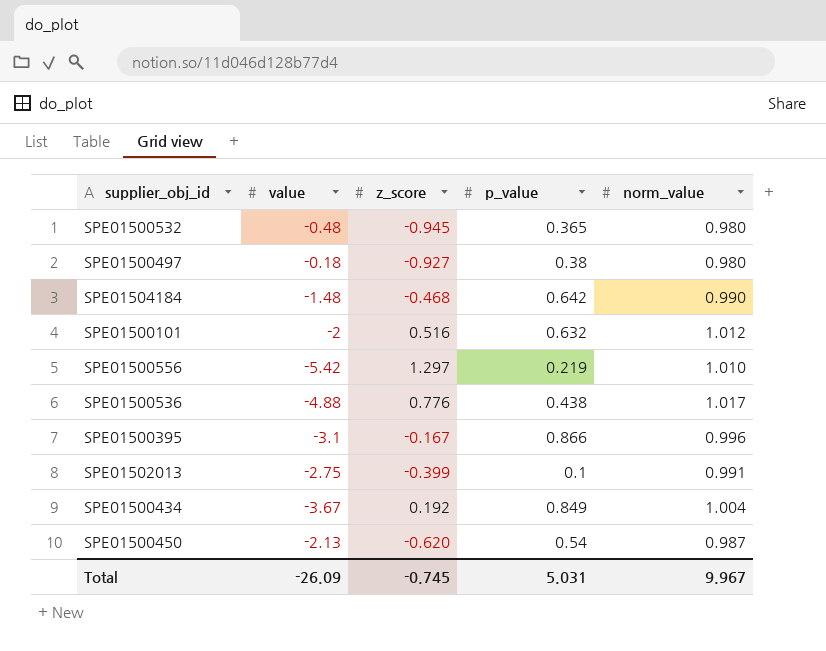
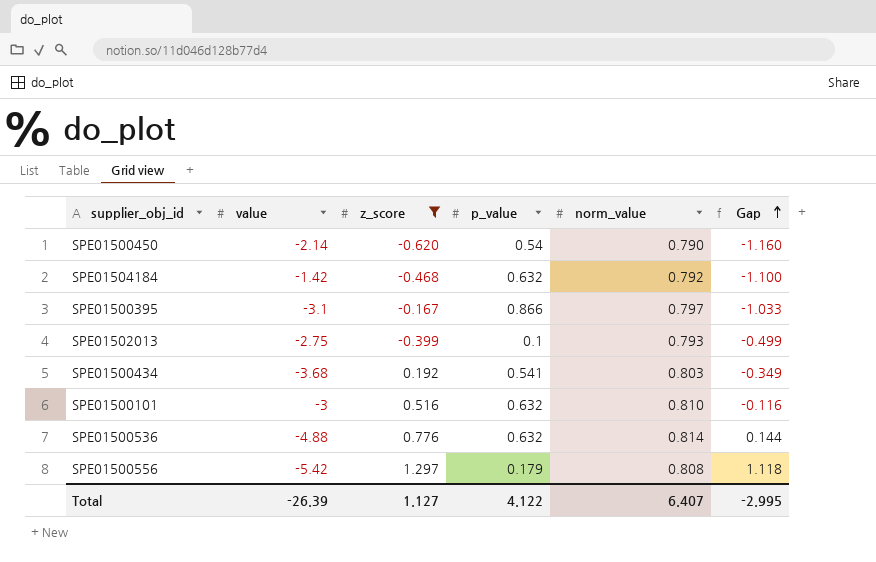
filter: none -> z_score >= -0.620
row order: none -> Gap ascending
column Gap | formula: none -> [z_score] - [p_value]
SPE01500450 | value: -2.13 -> -2.14
SPE01500450 | norm_value: 0.987 -> 0.790
SPE01504184 | value: -1.48 -> -1.42
SPE01504184 | p_value: 0.642 -> 0.632
SPE01504184 | norm_value: 0.990 -> 0.792
SPE01500395 | norm_value: 0.996 -> 0.797
SPE01502013 | norm_value: 0.991 -> 0.793
SPE01500434 | value: -3.67 -> -3.68
SPE01500434 | p_value: 0.849 -> 0.541
SPE01500434 | norm_value: 1.004 -> 0.803
SPE01500101 | value: -2 -> -3
SPE01500101 | norm_value: 1.012 -> 0.810
SPE01500536 | p_value: 0.438 -> 0.632
SPE01500536 | norm_value: 1.017 -> 0.814
SPE01500556 | p_value: 0.219 -> 0.179
SPE01500556 | norm_value: 1.010 -> 0.808
Total | value: -26.09 -> -26.39
Total | z_score: -0.745 -> 1.127
Total | p_value: 5.031 -> 4.122
Total | norm_value: 9.967 -> 6.407

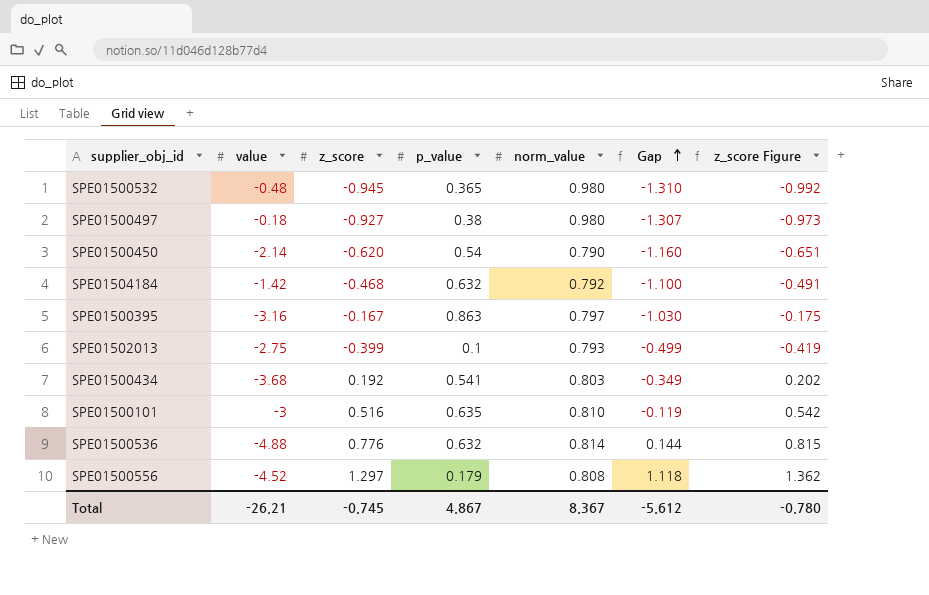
filter: z_score >= -0.620 -> none
column z_score Figure | formula: none -> [z_score] * 1.05
SPE01500395 | value: -3.1 -> -3.16
SPE01500395 | p_value: 0.866 -> 0.863
SPE01500395 | Gap: -1.033 -> -1.030
SPE01500101 | p_value: 0.632 -> 0.635
SPE01500101 | Gap: -0.116 -> -0.119
SPE01500556 | value: -5.42 -> -4.52
Total | value: -26.39 -> -26.21
Total | z_score: 1.127 -> -0.745
Total | p_value: 4.122 -> 4.867
Total | norm_value: 6.407 -> 8.367
Total | Gap: -2.995 -> -5.612

